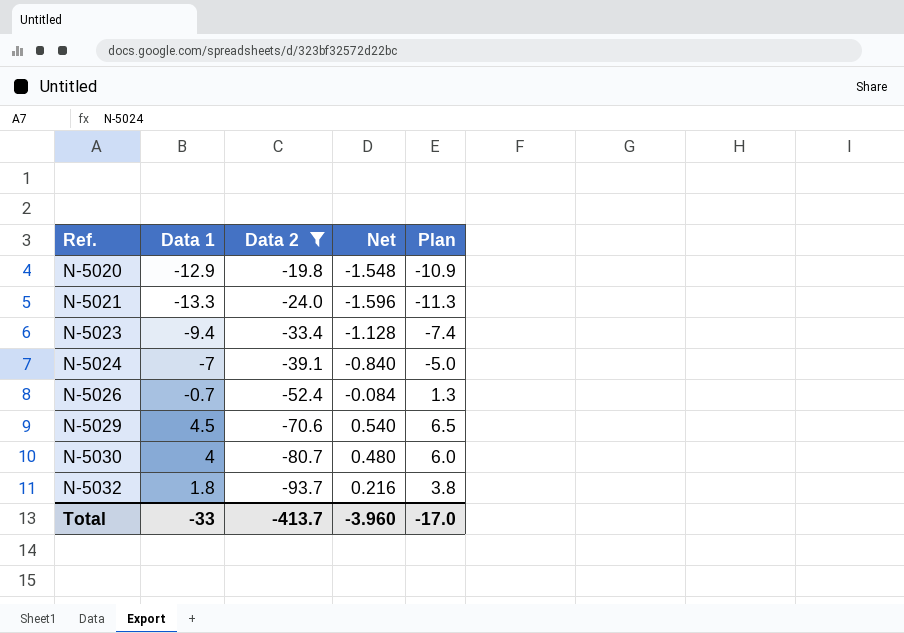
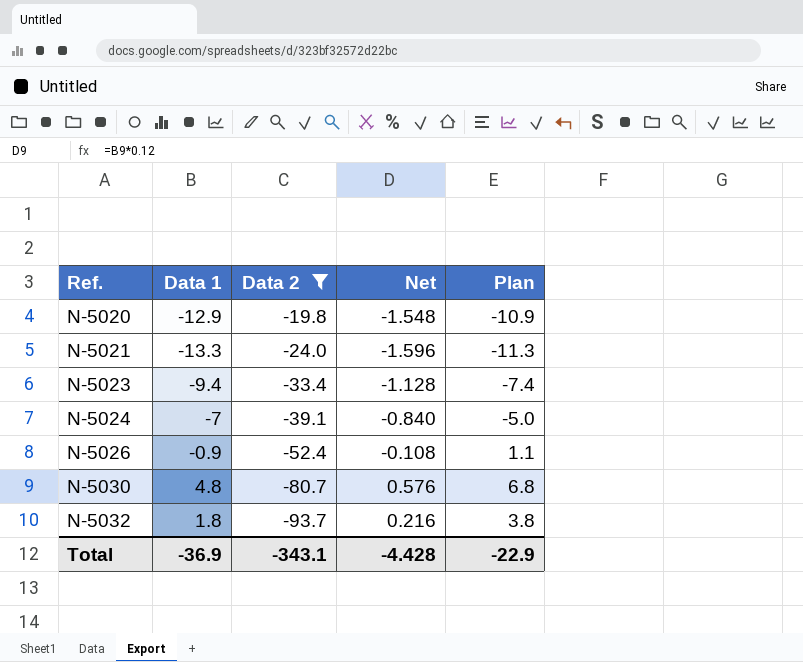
row N-5029: 4.5 | -70.6 | 0.540 | 6.5 -> none
N-5026 | Data 1: -0.7 -> -0.9
N-5026 | Net: -0.084 -> -0.108
N-5026 | Plan: 1.3 -> 1.1
N-5030 | Data 1: 4 -> 4.8
N-5030 | Net: 0.480 -> 0.576
N-5030 | Plan: 6.0 -> 6.8
Total | Data 1: -33 -> -36.9
Total | Data 2: -413.7 -> -343.1
Total | Net: -3.960 -> -4.428
Total | Plan: -17.0 -> -22.9

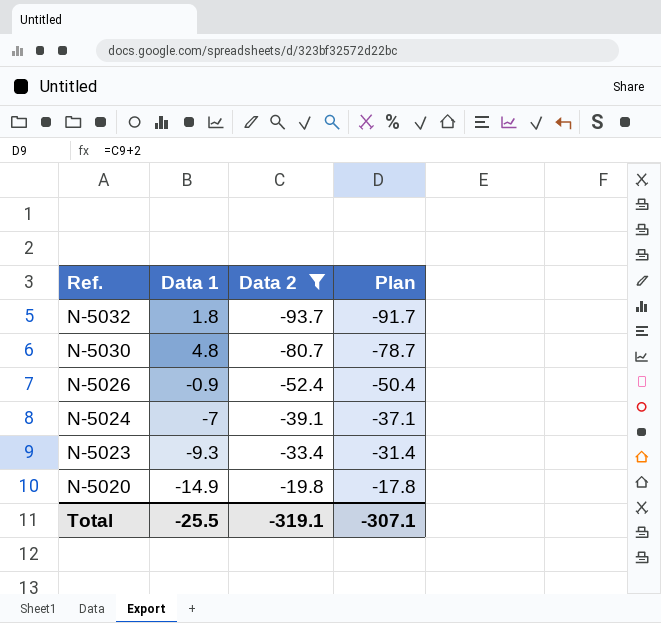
row order: Ref. ascending -> Ref. descending
column Net | formula: [Data 1] * 0.12 -> none
column Plan | formula: [Data 1] + 2 -> [Data 2] + 2
row N-5021: -13.3 | -24.0 | -1.596 | -11.3 -> none
N-5023 | Data 1: -9.4 -> -9.3
N-5020 | Data 1: -12.9 -> -14.9
Total | Data 1: -36.9 -> -25.5
Total | Data 2: -343.1 -> -319.1
Total | Plan: -22.9 -> -307.1

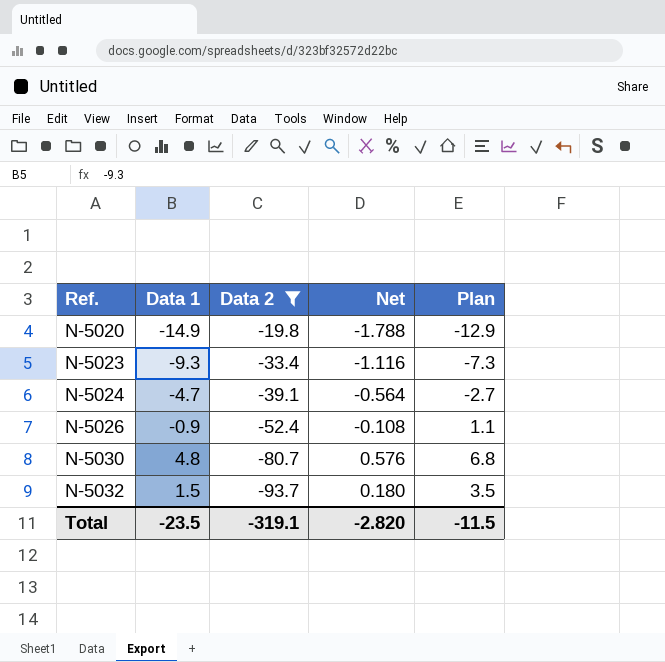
row order: Ref. descending -> Ref. ascending
column Net | formula: none -> [Data 1] * 0.12
column Plan | formula: [Data 2] + 2 -> [Data 1] + 2
N-5024 | Data 1: -7 -> -4.7
N-5032 | Data 1: 1.8 -> 1.5
Total | Data 1: -25.5 -> -23.5
Total | Plan: -307.1 -> -11.5

